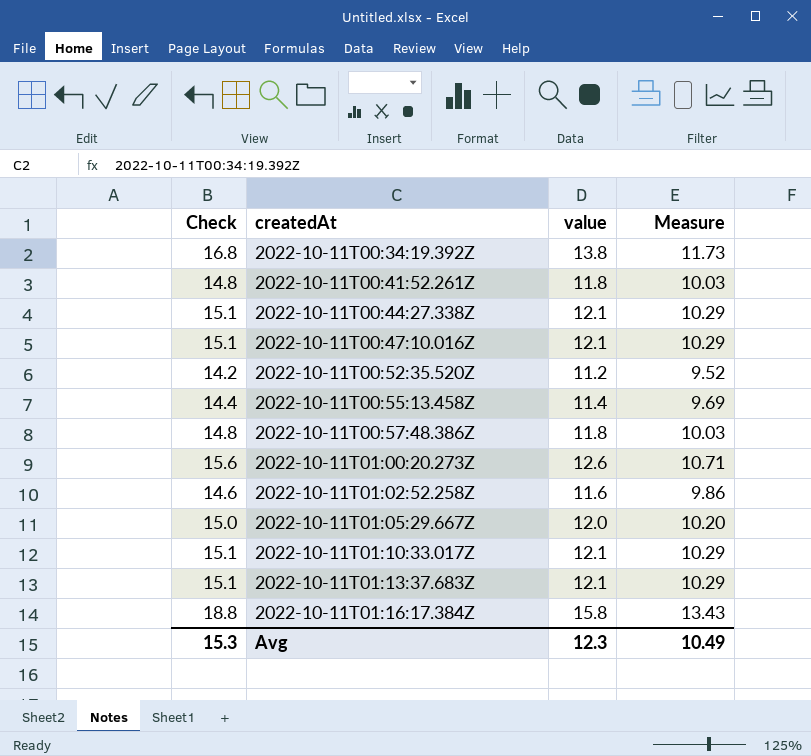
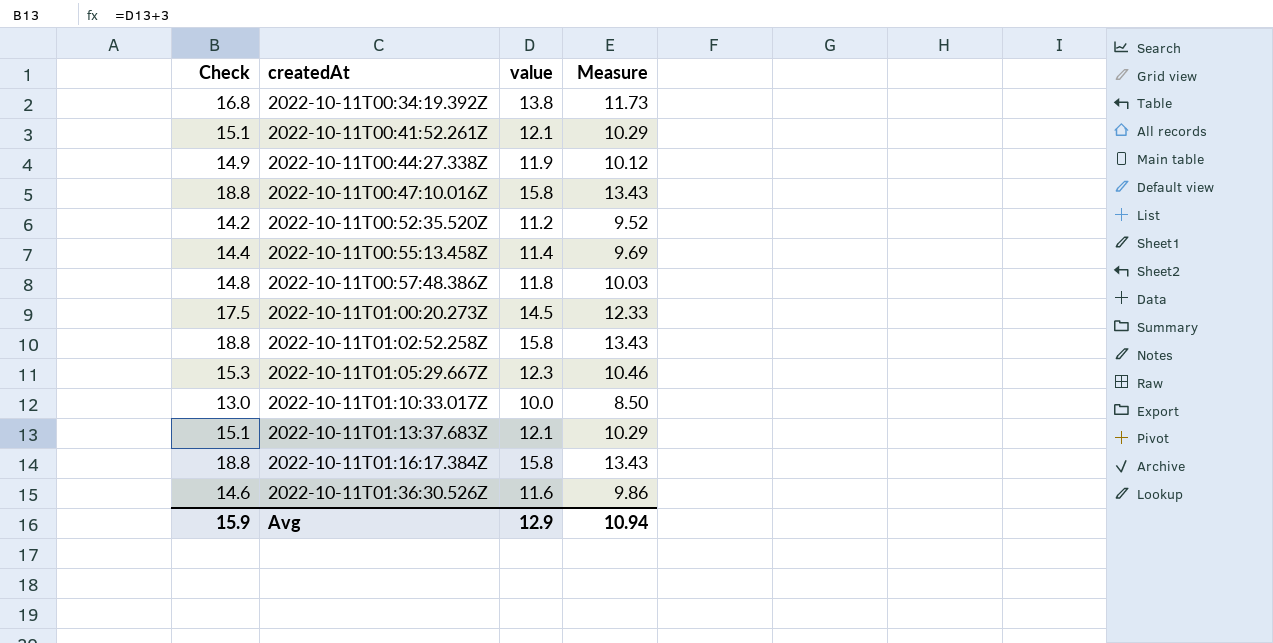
2022-10-11T00:41:52.261Z | Check: 14.8 -> 15.1
2022-10-11T00:41:52.261Z | value: 11.8 -> 12.1
2022-10-11T00:41:52.261Z | Measure: 10.03 -> 10.29
2022-10-11T00:44:27.338Z | Check: 15.1 -> 14.9
2022-10-11T00:44:27.338Z | value: 12.1 -> 11.9
2022-10-11T00:44:27.338Z | Measure: 10.29 -> 10.12
2022-10-11T00:47:10.016Z | Check: 15.1 -> 18.8
2022-10-11T00:47:10.016Z | value: 12.1 -> 15.8
2022-10-11T00:47:10.016Z | Measure: 10.29 -> 13.43
2022-10-11T01:00:20.273Z | Check: 15.6 -> 17.5
2022-10-11T01:00:20.273Z | value: 12.6 -> 14.5
2022-10-11T01:00:20.273Z | Measure: 10.71 -> 12.33
2022-10-11T01:02:52.258Z | Check: 14.6 -> 18.8
2022-10-11T01:02:52.258Z | value: 11.6 -> 15.8
2022-10-11T01:02:52.258Z | Measure: 9.86 -> 13.43
2022-10-11T01:05:29.667Z | Check: 15.0 -> 15.3
2022-10-11T01:05:29.667Z | value: 12.0 -> 12.3
2022-10-11T01:05:29.667Z | Measure: 10.20 -> 10.46
2022-10-11T01:10:33.017Z | Check: 15.1 -> 13.0
2022-10-11T01:10:33.017Z | value: 12.1 -> 10.0
2022-10-11T01:10:33.017Z | Measure: 10.29 -> 8.50
row 2022-10-11T01:36:30.526Z: none -> 14.6 | 11.6 | 9.86
Avg | Check: 15.3 -> 15.9
Avg | value: 12.3 -> 12.9
Avg | Measure: 10.49 -> 10.94

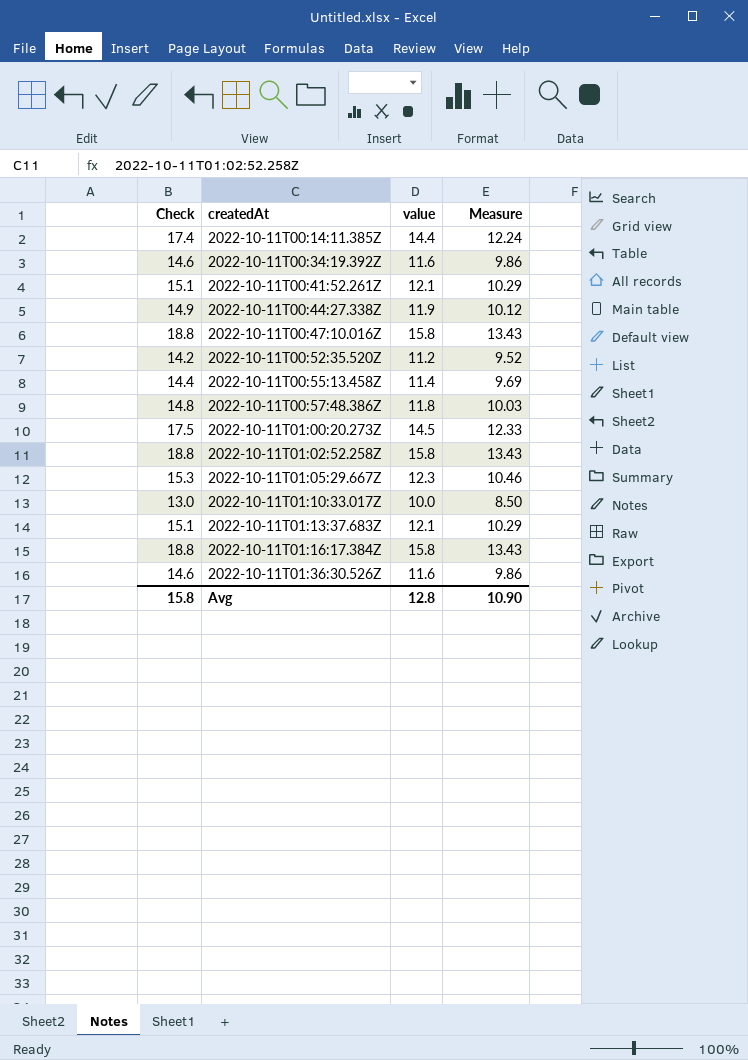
row 2022-10-11T00:14:11.385Z: none -> 17.4 | 14.4 | 12.24
2022-10-11T00:34:19.392Z | Check: 16.8 -> 14.6
2022-10-11T00:34:19.392Z | value: 13.8 -> 11.6
2022-10-11T00:34:19.392Z | Measure: 11.73 -> 9.86
Avg | Check: 15.9 -> 15.8
Avg | value: 12.9 -> 12.8
Avg | Measure: 10.94 -> 10.90

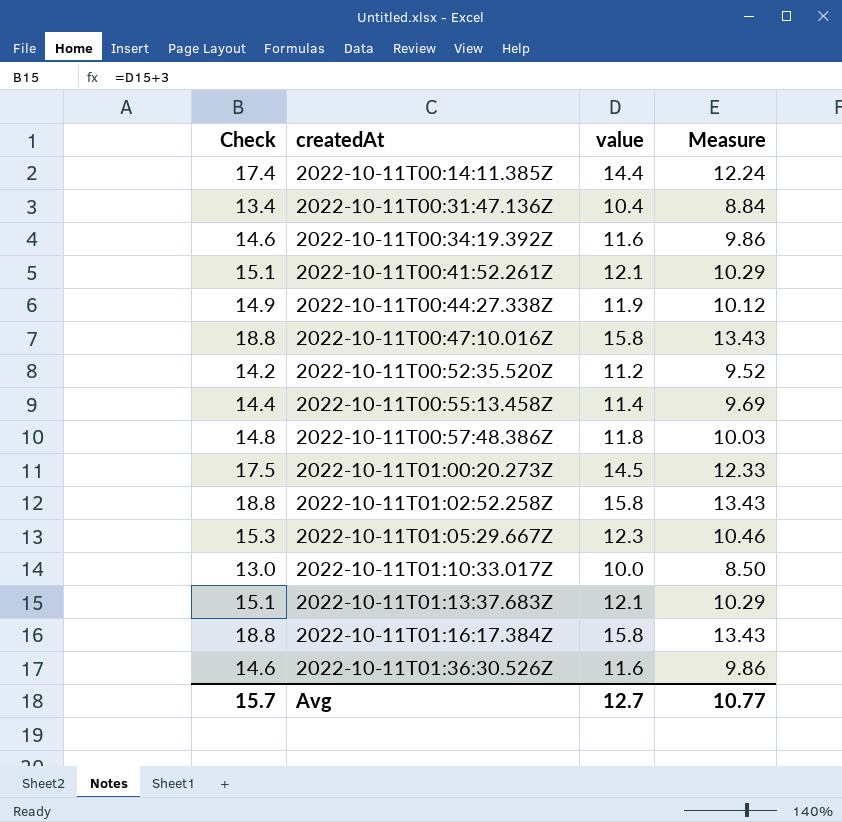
row 2022-10-11T00:31:47.136Z: none -> 13.4 | 10.4 | 8.84
Avg | Check: 15.8 -> 15.7
Avg | value: 12.8 -> 12.7
Avg | Measure: 10.90 -> 10.77

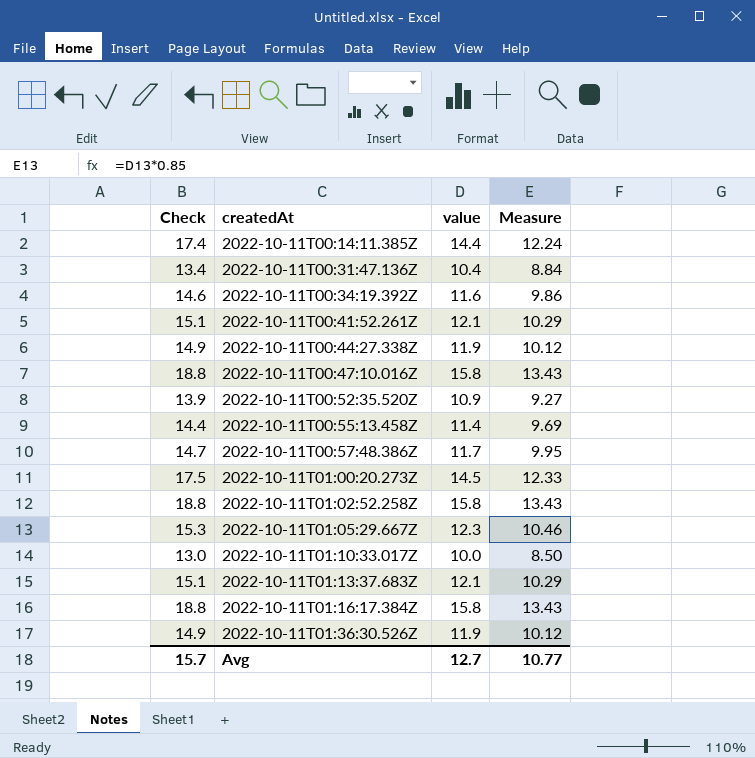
2022-10-11T00:52:35.520Z | Check: 14.2 -> 13.9
2022-10-11T00:52:35.520Z | value: 11.2 -> 10.9
2022-10-11T00:52:35.520Z | Measure: 9.52 -> 9.27
2022-10-11T00:57:48.386Z | Check: 14.8 -> 14.7
2022-10-11T00:57:48.386Z | value: 11.8 -> 11.7
2022-10-11T00:57:48.386Z | Measure: 10.03 -> 9.95
2022-10-11T01:36:30.526Z | Check: 14.6 -> 14.9
2022-10-11T01:36:30.526Z | value: 11.6 -> 11.9
2022-10-11T01:36:30.526Z | Measure: 9.86 -> 10.12

